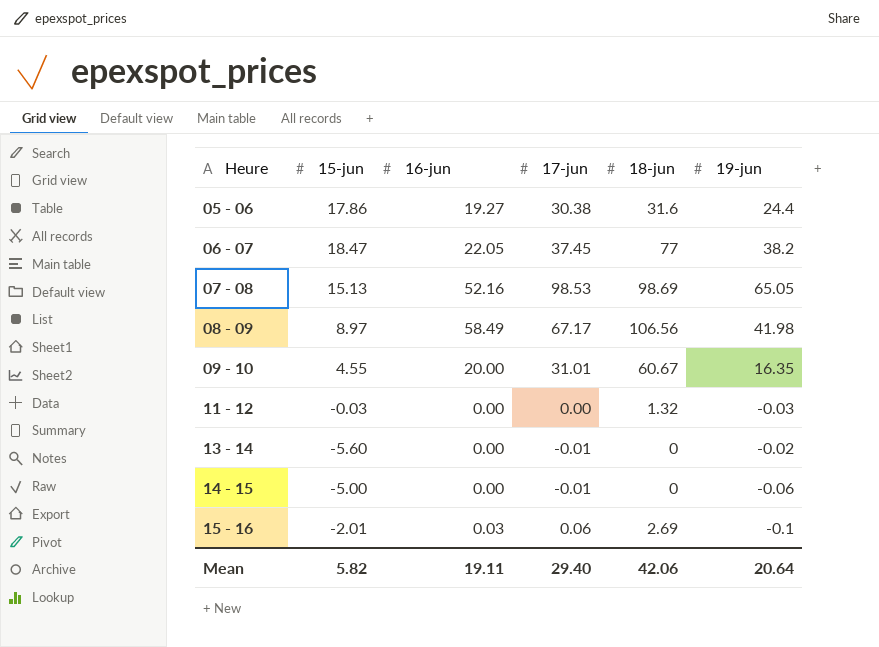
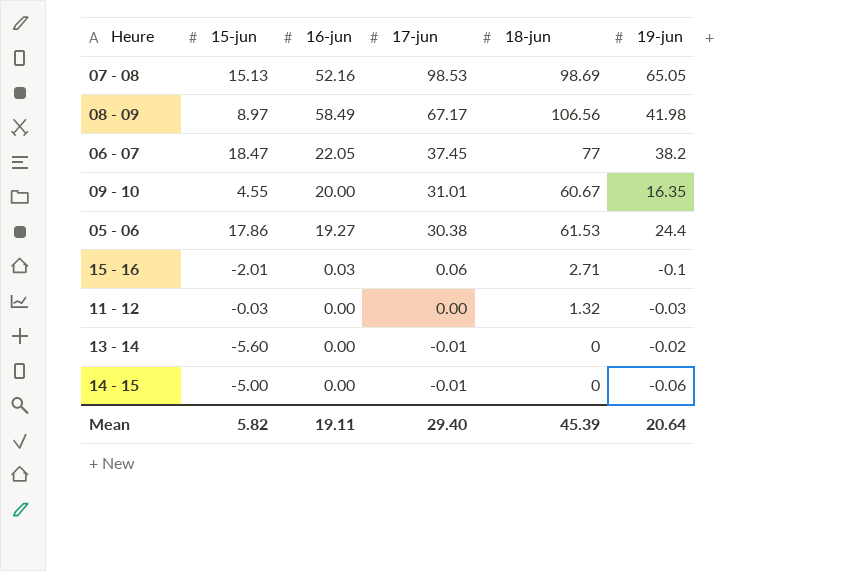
row order: Heure ascending -> 17-jun descending
05 - 06 | 18-jun: 31.6 -> 61.53
15 - 16 | 18-jun: 2.69 -> 2.71
Mean | 18-jun: 42.06 -> 45.39

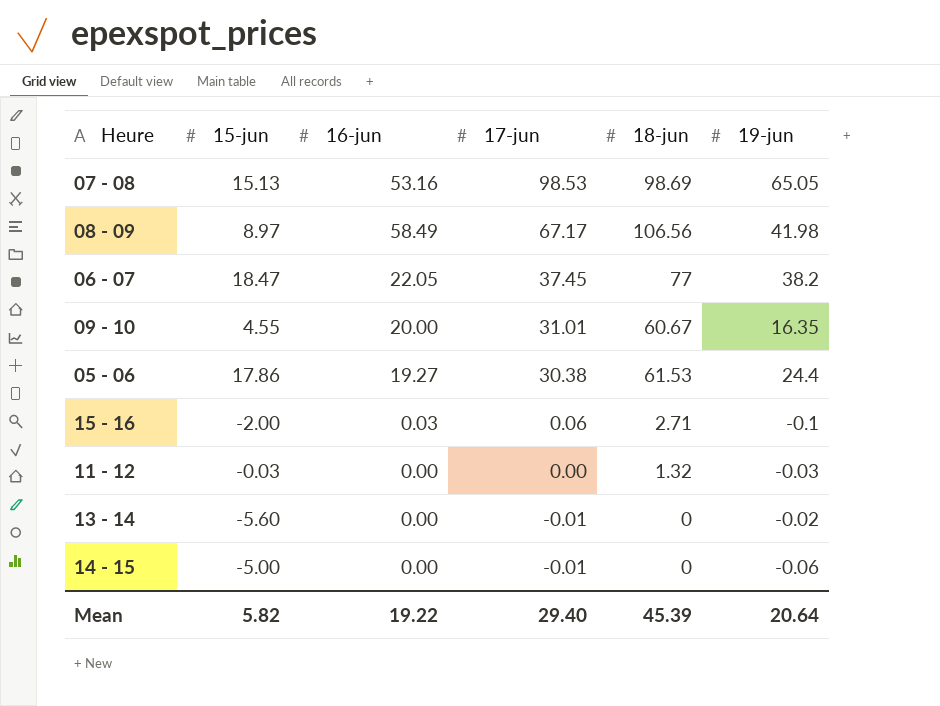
07 - 08 | 16-jun: 52.16 -> 53.16
15 - 16 | 15-jun: -2.01 -> -2.00
Mean | 16-jun: 19.11 -> 19.22

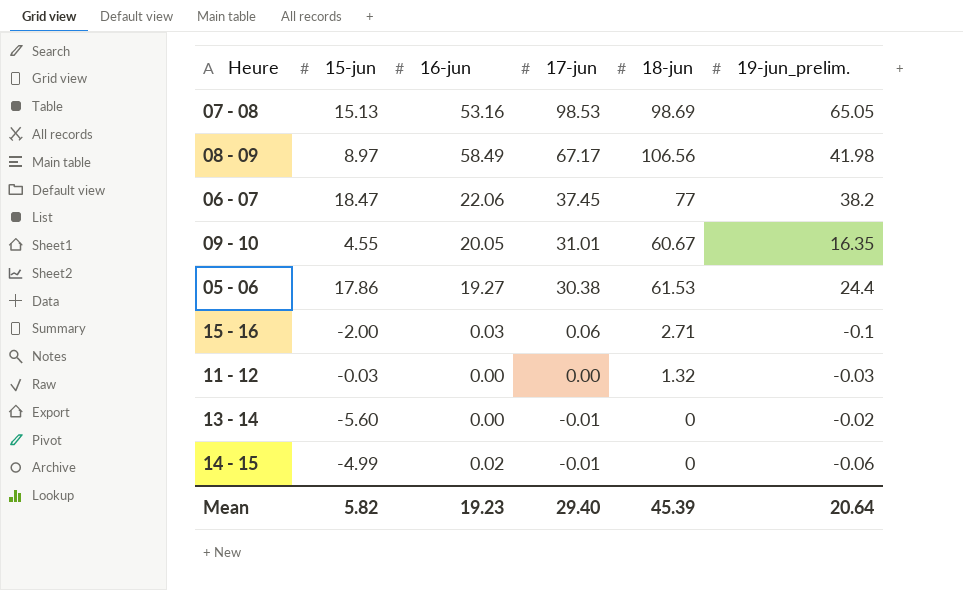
column name: 19-jun -> 19-jun_prelim.
06 - 07 | 16-jun: 22.05 -> 22.06
09 - 10 | 16-jun: 20.00 -> 20.05
14 - 15 | 15-jun: -5.00 -> -4.99
14 - 15 | 16-jun: 0.00 -> 0.02
Mean | 16-jun: 19.22 -> 19.23

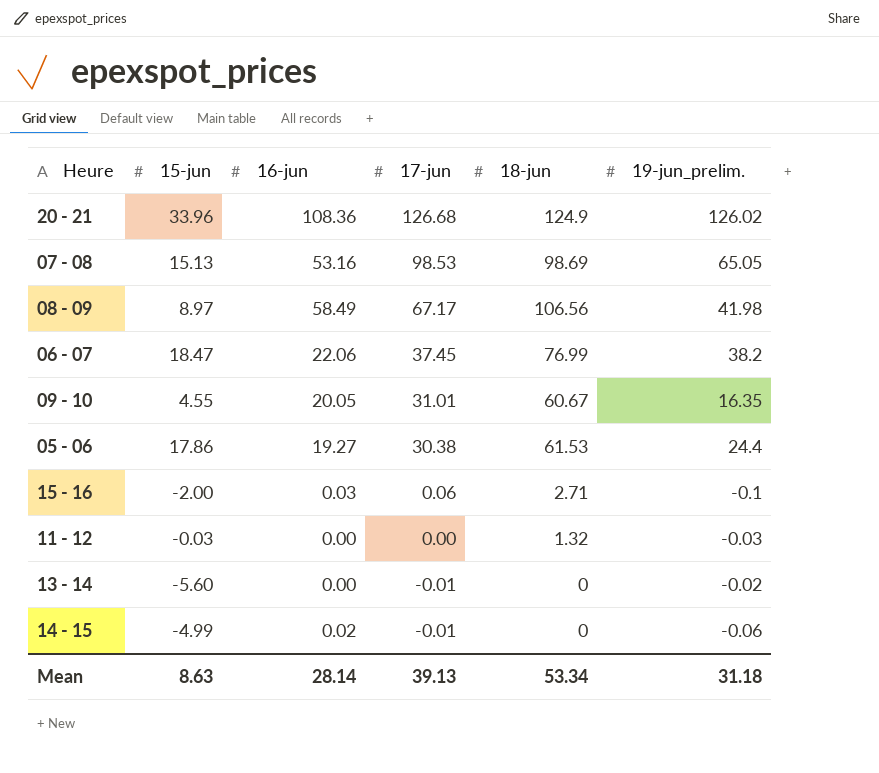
row 20 - 21: none -> 33.96 | 108.36 | 126.68 | 124.9 | 126.02
06 - 07 | 18-jun: 77 -> 76.99
Mean | 15-jun: 5.82 -> 8.63
Mean | 16-jun: 19.23 -> 28.14
Mean | 17-jun: 29.40 -> 39.13
Mean | 18-jun: 45.39 -> 53.34
Mean | 19-jun_prelim.: 20.64 -> 31.18

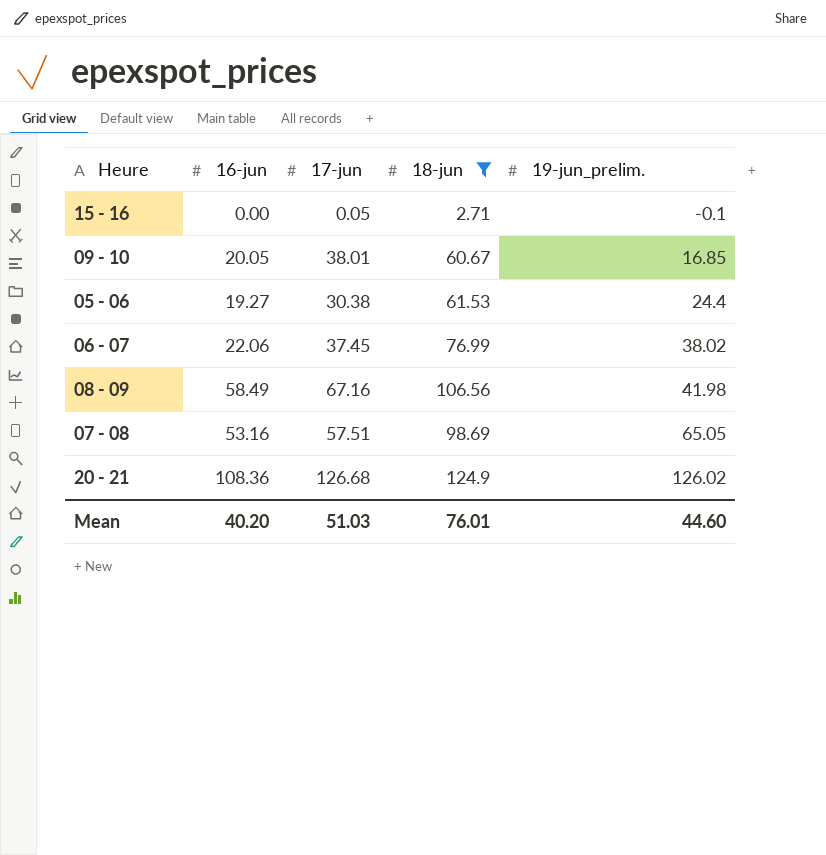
filter: none -> 18-jun >= 2.71
row order: 17-jun descending -> 19-jun_prelim. ascending
column 15-jun | position: 2 -> none
15 - 16 | 16-jun: 0.03 -> 0.00
15 - 16 | 17-jun: 0.06 -> 0.05
09 - 10 | 17-jun: 31.01 -> 38.01
09 - 10 | 19-jun_prelim.: 16.35 -> 16.85
06 - 07 | 19-jun_prelim.: 38.2 -> 38.02
08 - 09 | 17-jun: 67.17 -> 67.16
07 - 08 | 17-jun: 98.53 -> 57.51
Mean | 16-jun: 28.14 -> 40.20
Mean | 17-jun: 39.13 -> 51.03
Mean | 18-jun: 53.34 -> 76.01
Mean | 19-jun_prelim.: 31.18 -> 44.60

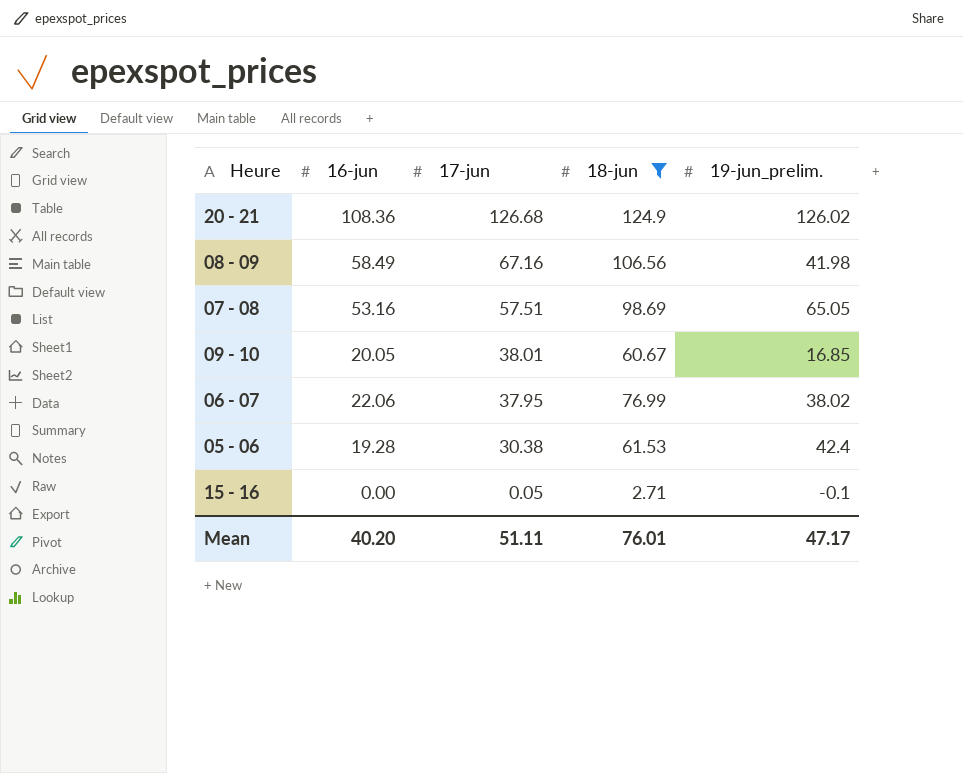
row order: 19-jun_prelim. ascending -> 17-jun descending
06 - 07 | 17-jun: 37.45 -> 37.95
05 - 06 | 16-jun: 19.27 -> 19.28
05 - 06 | 19-jun_prelim.: 24.4 -> 42.4
Mean | 17-jun: 51.03 -> 51.11
Mean | 19-jun_prelim.: 44.60 -> 47.17

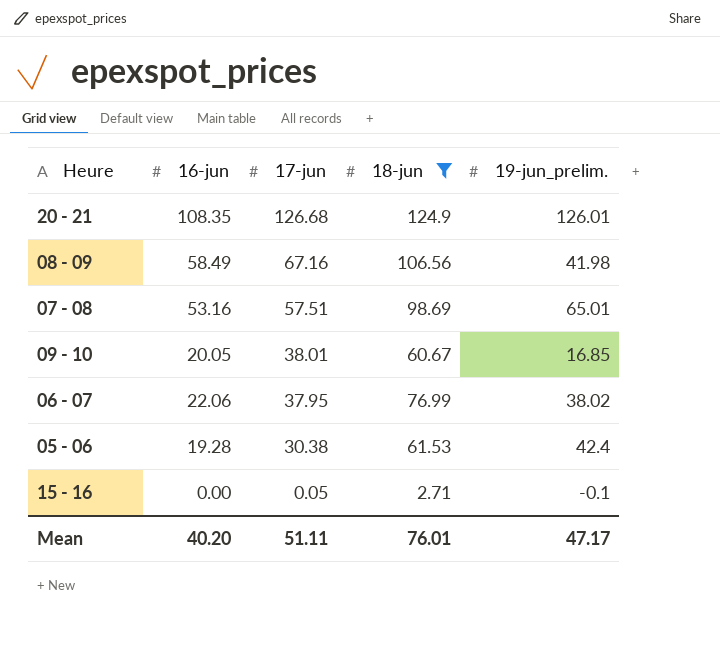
20 - 21 | 16-jun: 108.36 -> 108.35
20 - 21 | 19-jun_prelim.: 126.02 -> 126.01
07 - 08 | 19-jun_prelim.: 65.05 -> 65.01

